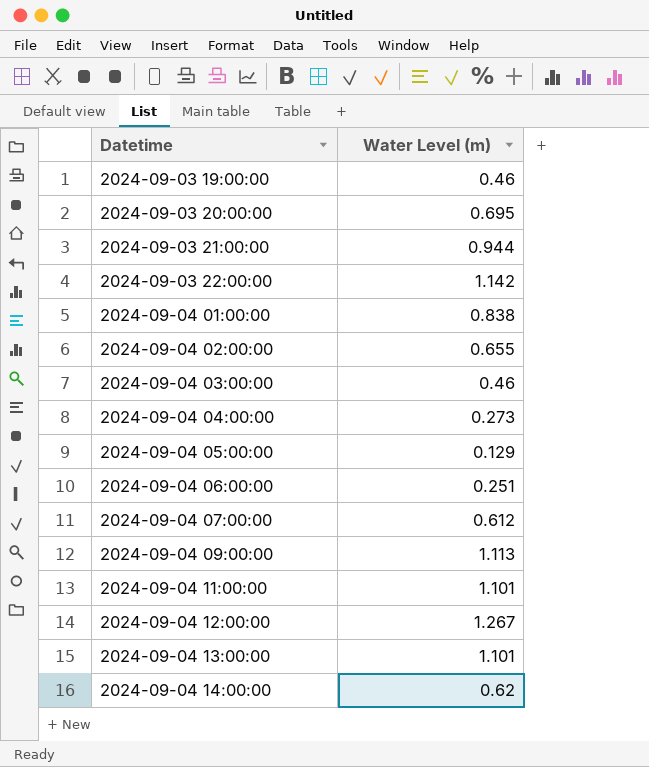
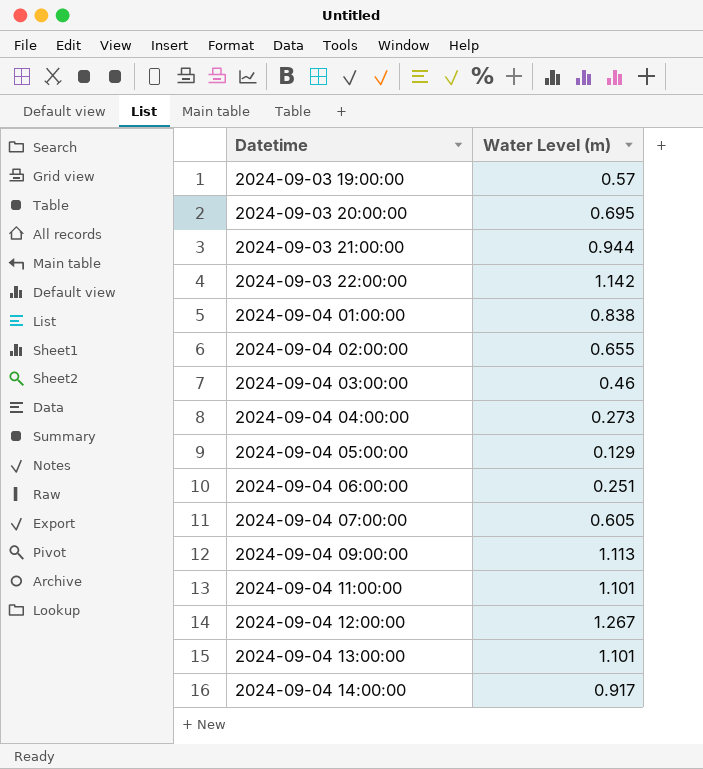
2024-09-03 19:00:00 | Water Level (m): 0.46 -> 0.57
2024-09-04 07:00:00 | Water Level (m): 0.612 -> 0.605
2024-09-04 14:00:00 | Water Level (m): 0.62 -> 0.917

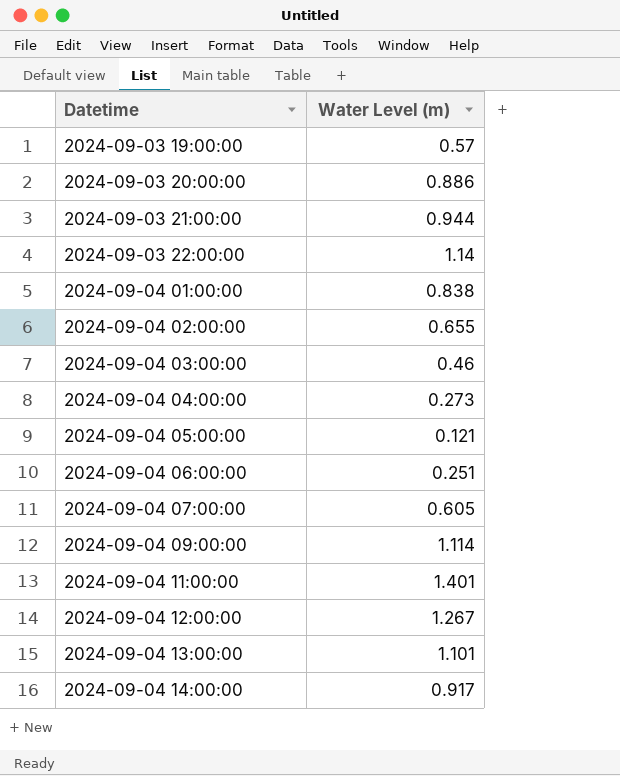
2024-09-03 20:00:00 | Water Level (m): 0.695 -> 0.886
2024-09-03 22:00:00 | Water Level (m): 1.142 -> 1.14
2024-09-04 05:00:00 | Water Level (m): 0.129 -> 0.121
2024-09-04 09:00:00 | Water Level (m): 1.113 -> 1.114
2024-09-04 11:00:00 | Water Level (m): 1.101 -> 1.401

